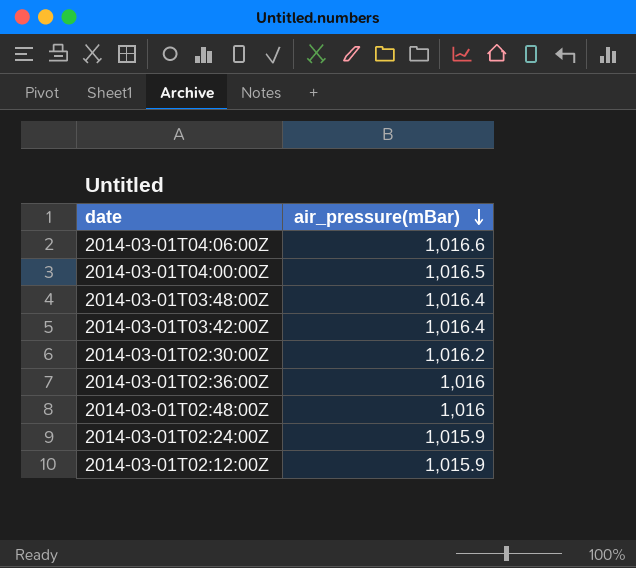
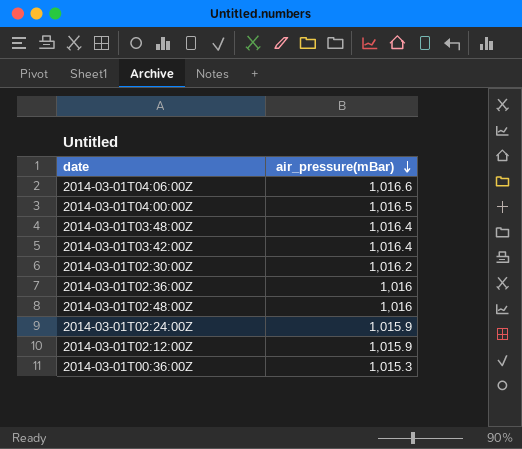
row 2014-03-01T00:36:00Z: none -> 1,015.3

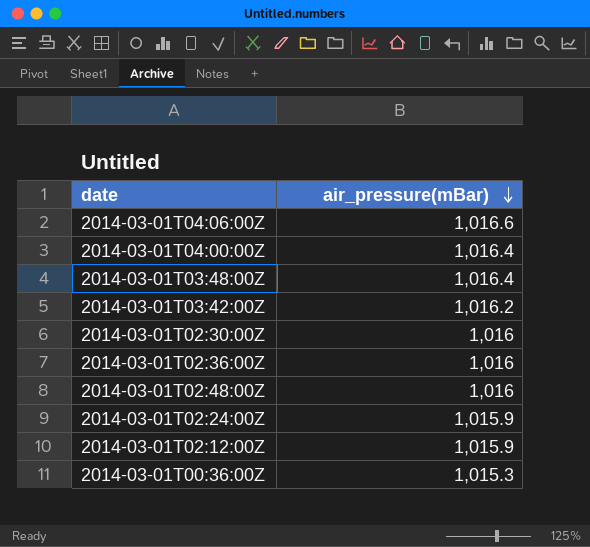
2014-03-01T04:00:00Z | air_pressure(mBar): 1,016.5 -> 1,016.4
2014-03-01T03:42:00Z | air_pressure(mBar): 1,016.4 -> 1,016.2
2014-03-01T02:30:00Z | air_pressure(mBar): 1,016.2 -> 1,016

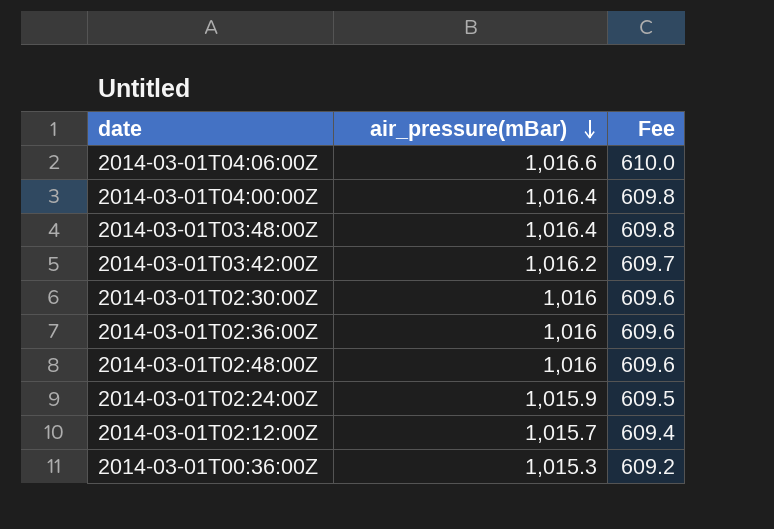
column Fee | formula: none -> [air_pressure(mBar)] * 0.6
2014-03-01T02:12:00Z | air_pressure(mBar): 1,015.9 -> 1,015.7

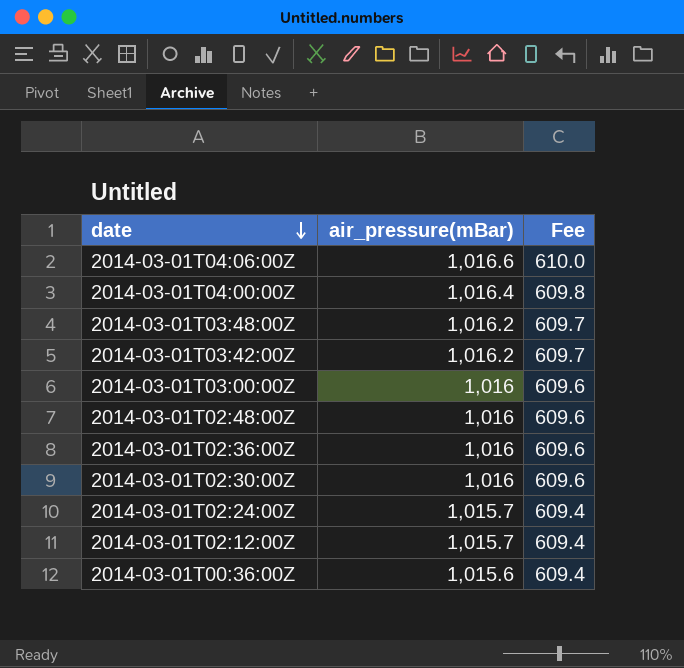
row order: air_pressure(mBar) descending -> date descending
2014-03-01T03:48:00Z | air_pressure(mBar): 1,016.4 -> 1,016.2
2014-03-01T03:48:00Z | Fee: 609.8 -> 609.7
row 2014-03-01T03:00:00Z: none -> 1,016 | 609.6
2014-03-01T02:24:00Z | air_pressure(mBar): 1,015.9 -> 1,015.7
2014-03-01T02:24:00Z | Fee: 609.5 -> 609.4
2014-03-01T00:36:00Z | air_pressure(mBar): 1,015.3 -> 1,015.6
2014-03-01T00:36:00Z | Fee: 609.2 -> 609.4

